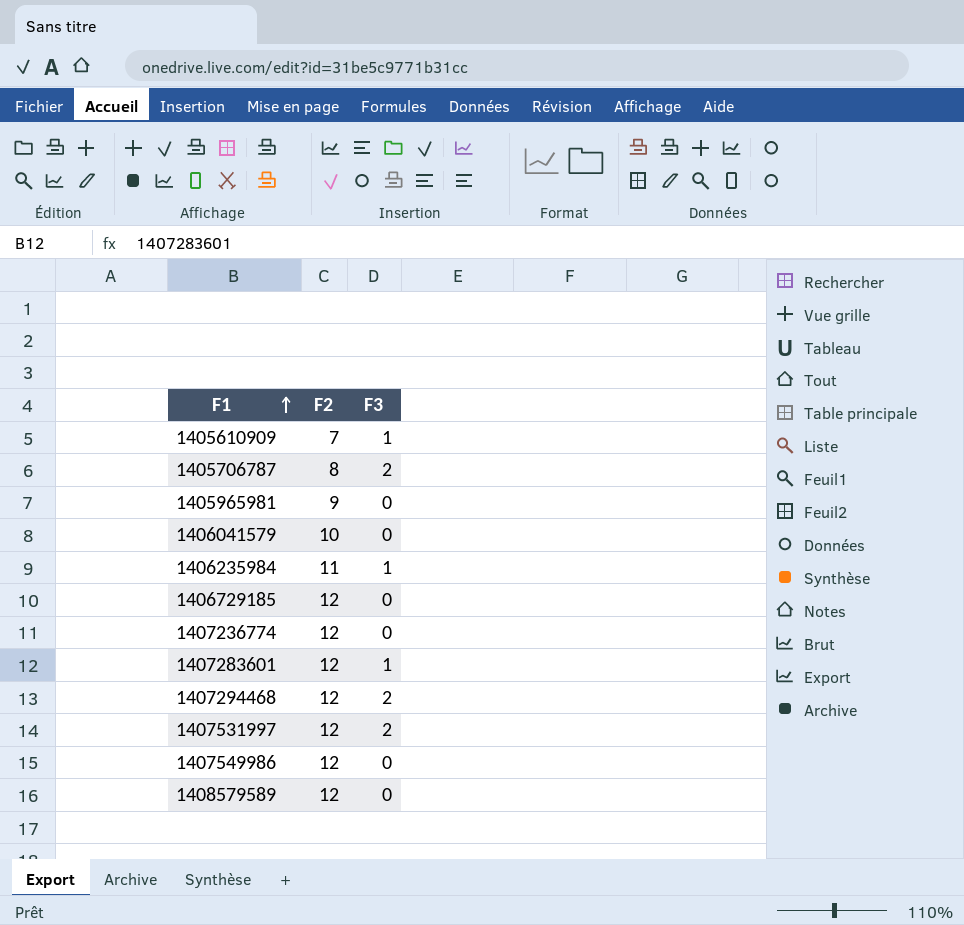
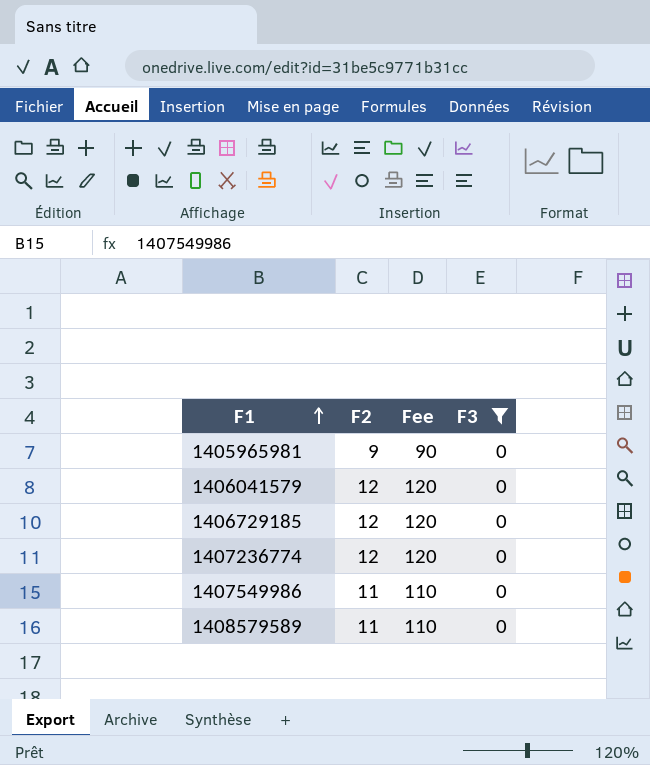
filter: none -> F3 = 0
column Fee | formula: none -> [F2] * 10
1406041579 | F2: 10 -> 12
1407549986 | F2: 12 -> 11
1408579589 | F2: 12 -> 11

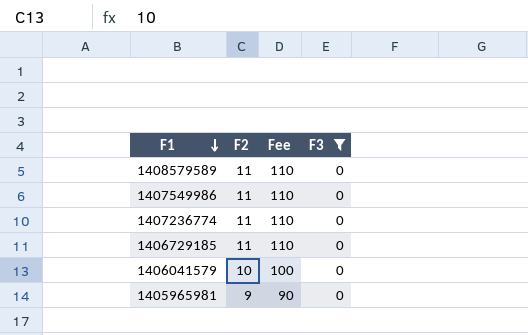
row order: F1 ascending -> F1 descending
1407236774 | F2: 12 -> 11
1407236774 | Fee: 120 -> 110
1406729185 | F2: 12 -> 11
1406729185 | Fee: 120 -> 110
1406041579 | F2: 12 -> 10
1406041579 | Fee: 120 -> 100

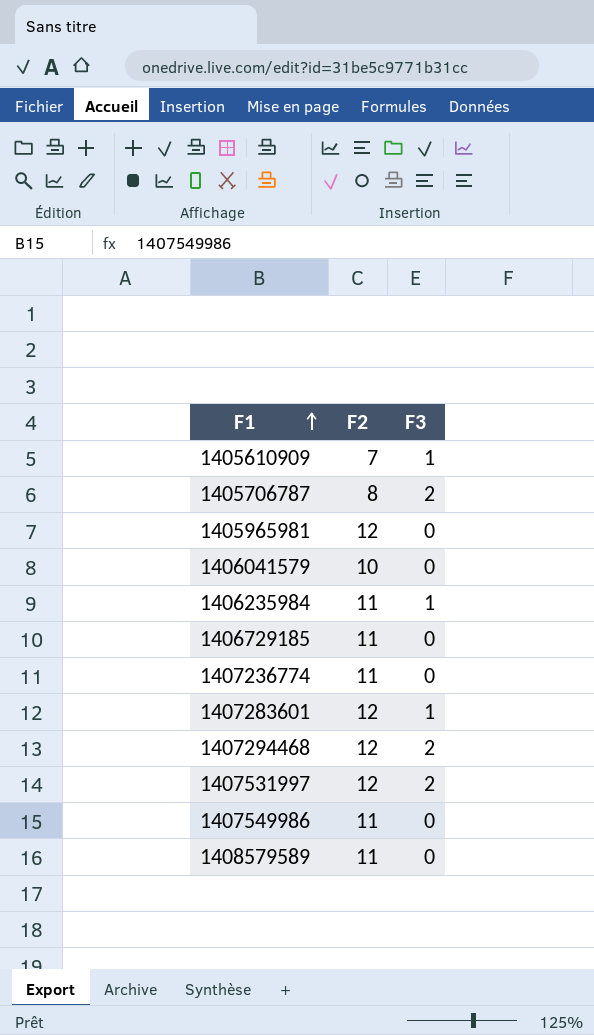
filter: F3 = 0 -> none
row order: F1 descending -> F1 ascending
column Fee | formula: [F2] * 10 -> none
1405965981 | F2: 9 -> 12

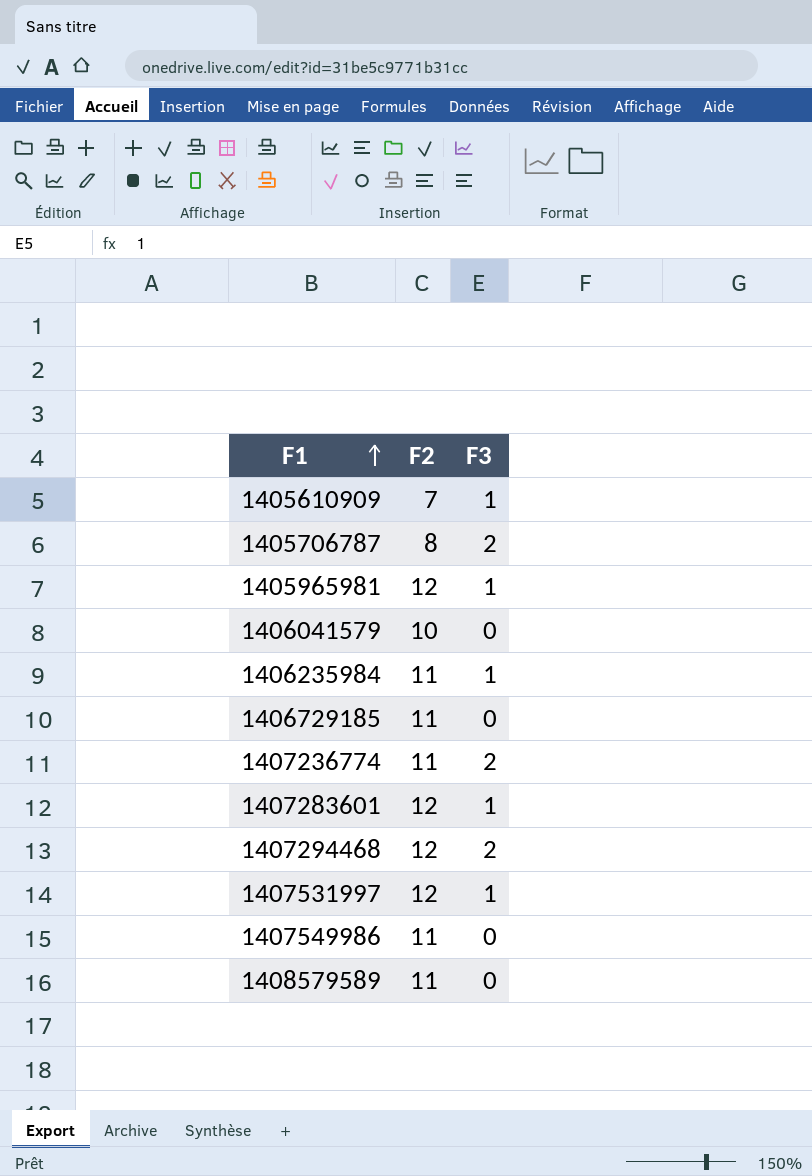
1405965981 | F3: 0 -> 1
1407236774 | F3: 0 -> 2
1407531997 | F3: 2 -> 1

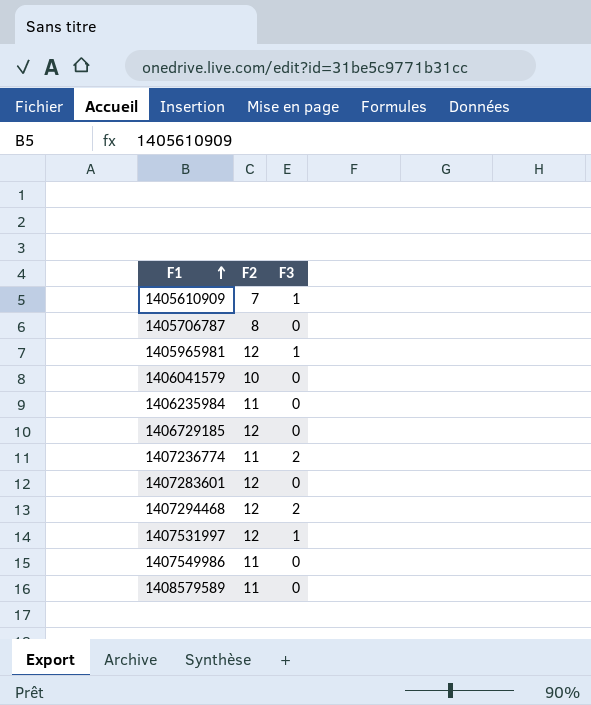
1405706787 | F3: 2 -> 0
1406235984 | F3: 1 -> 0
1406729185 | F2: 11 -> 12
1407283601 | F3: 1 -> 0

